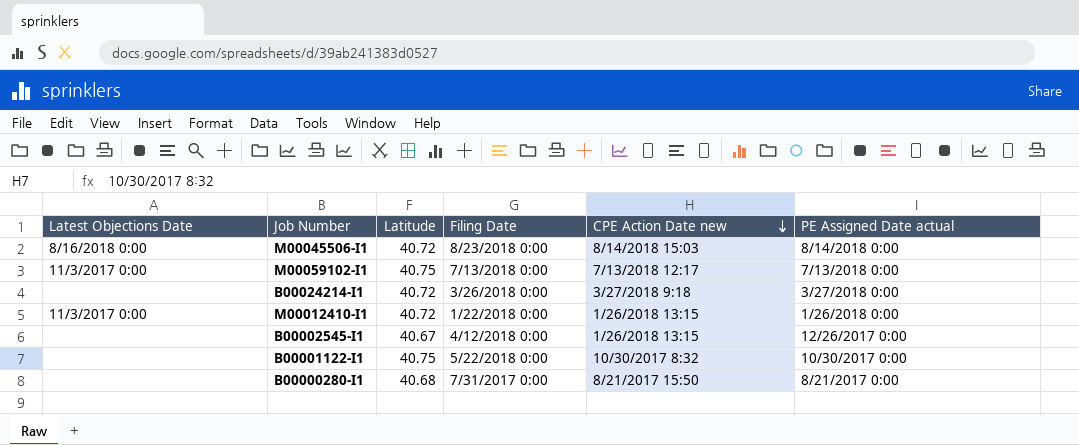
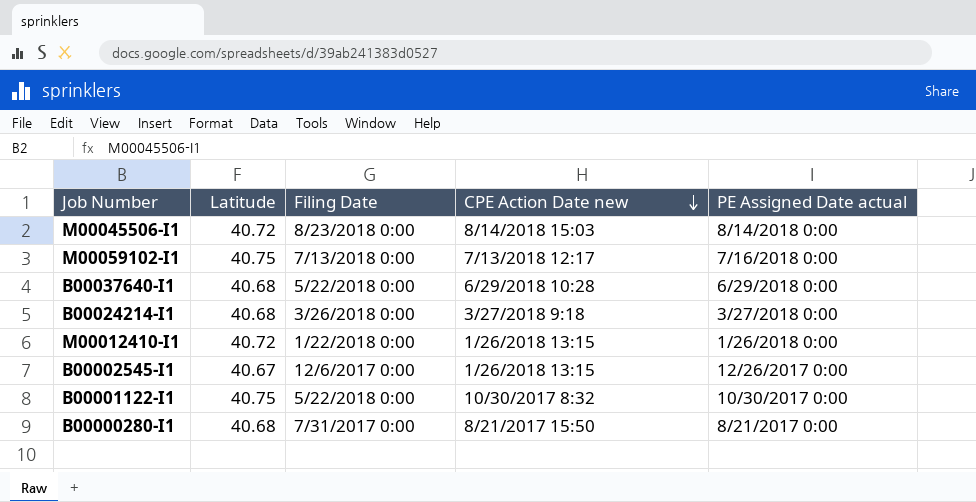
column Latest Objections Date | position: 1 -> none
M00059102-I1 | PE Assigned Date actual: 7/13/2018 0:00 -> 7/16/2018 0:00
row B00037640-I1: none -> 40.68 | 5/22/2018 0:00 | 6/29/2018 10:28 | 6/29/2018 0:00
B00024214-I1 | Latitude: 40.72 -> 40.68
B00002545-I1 | Filing Date: 4/12/2018 0:00 -> 12/6/2017 0:00

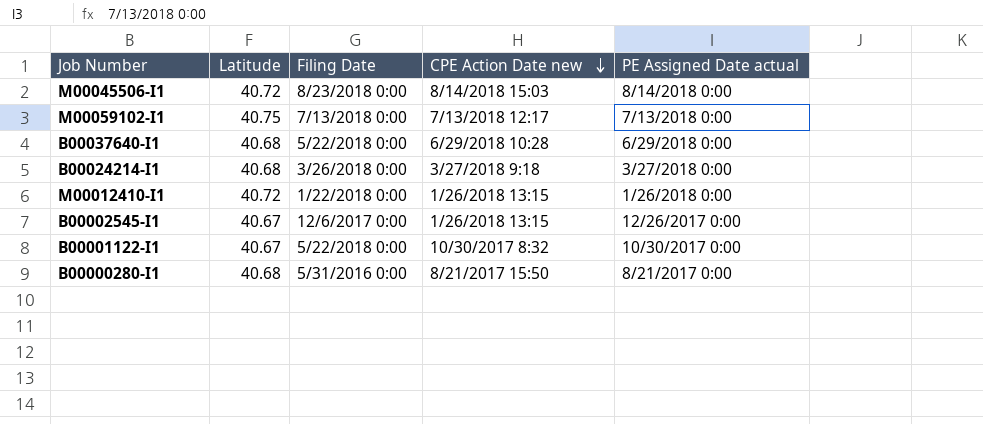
M00059102-I1 | PE Assigned Date actual: 7/16/2018 0:00 -> 7/13/2018 0:00
B00001122-I1 | Latitude: 40.75 -> 40.67
B00000280-I1 | Filing Date: 7/31/2017 0:00 -> 5/31/2016 0:00

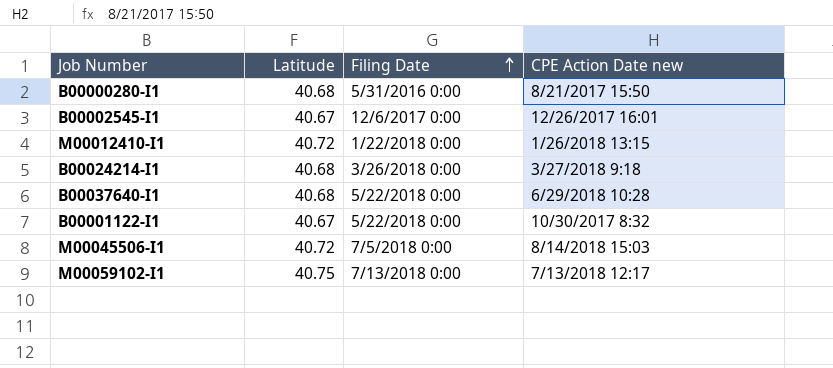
row order: CPE Action Date new descending -> Filing Date ascending
column PE Assigned Date actual | position: 5 -> none
B00002545-I1 | CPE Action Date new: 1/26/2018 13:15 -> 12/26/2017 16:01
M00045506-I1 | Filing Date: 8/23/2018 0:00 -> 7/5/2018 0:00

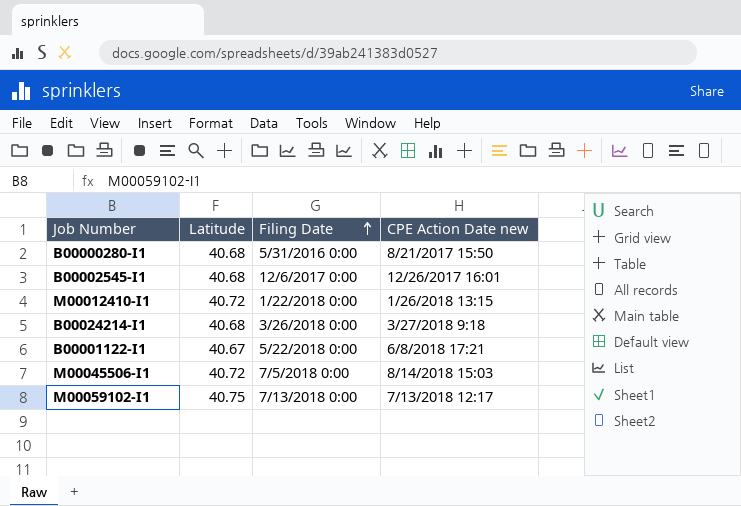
row B00037640-I1: 40.68 | 5/22/2018 0:00 | 6/29/2018 10:28 -> none
B00002545-I1 | Latitude: 40.67 -> 40.68
B00001122-I1 | CPE Action Date new: 10/30/2017 8:32 -> 6/8/2018 17:21

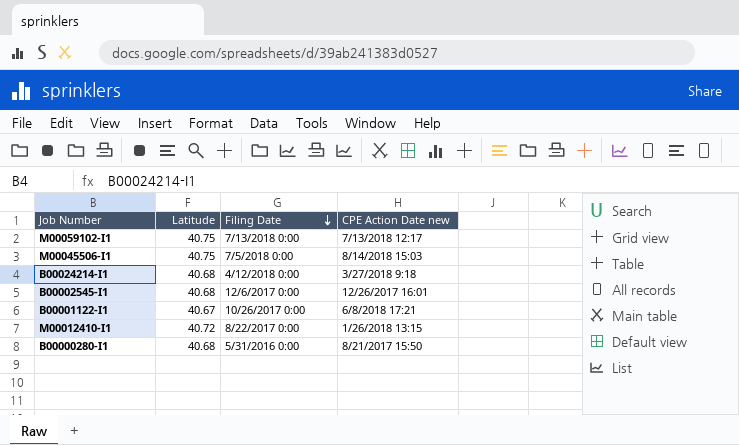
row order: Filing Date ascending -> Filing Date descending
M00045506-I1 | Latitude: 40.72 -> 40.75
B00024214-I1 | Filing Date: 3/26/2018 0:00 -> 4/12/2018 0:00
B00001122-I1 | Filing Date: 5/22/2018 0:00 -> 10/26/2017 0:00
M00012410-I1 | Filing Date: 1/22/2018 0:00 -> 8/22/2017 0:00

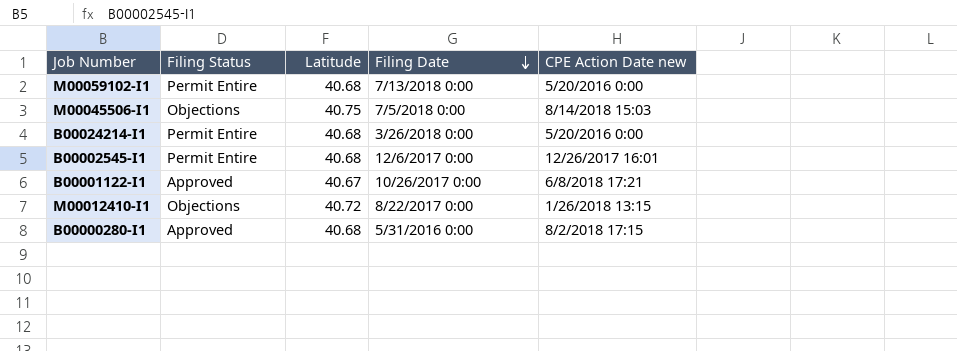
column Filing Status | position: none -> 2
M00059102-I1 | Latitude: 40.75 -> 40.68
M00059102-I1 | CPE Action Date new: 7/13/2018 12:17 -> 5/20/2016 0:00
B00024214-I1 | Filing Date: 4/12/2018 0:00 -> 3/26/2018 0:00
B00024214-I1 | CPE Action Date new: 3/27/2018 9:18 -> 5/20/2016 0:00
B00000280-I1 | CPE Action Date new: 8/21/2017 15:50 -> 8/2/2018 17:15

